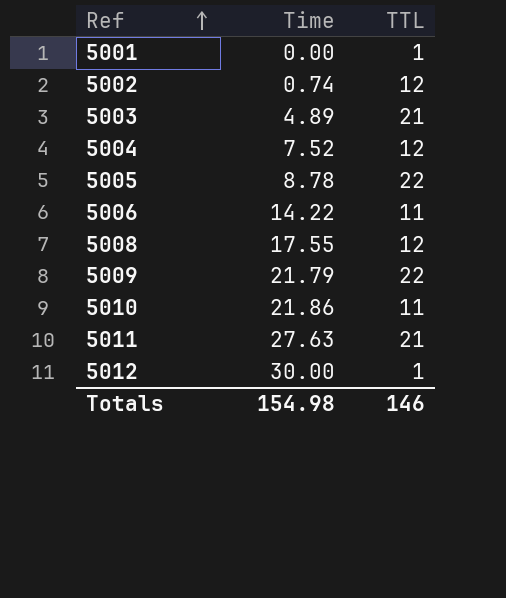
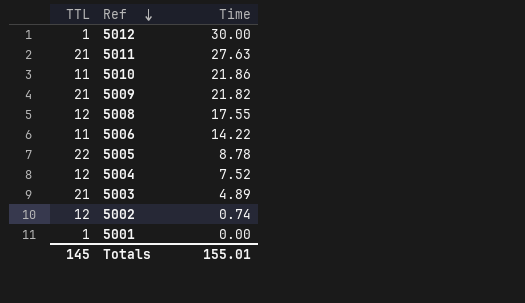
row order: Ref ascending -> Ref descending
column TTL | position: 3 -> 1
5009 | TTL: 22 -> 21
5009 | Time: 21.79 -> 21.82
Totals | TTL: 146 -> 145
Totals | Time: 154.98 -> 155.01

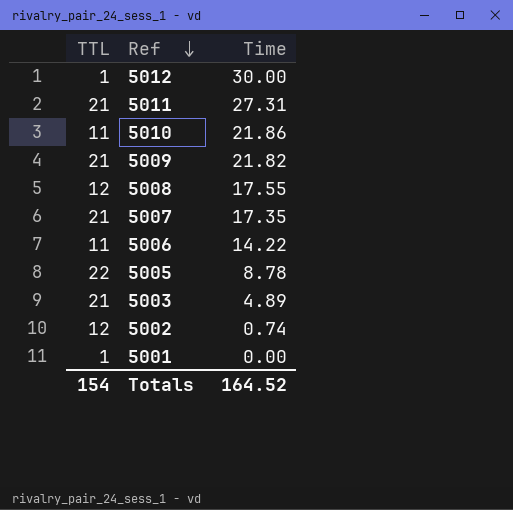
row 5004: 12 | 7.52 -> none
5011 | Time: 27.63 -> 27.31
row 5007: none -> 21 | 17.35
Totals | TTL: 145 -> 154
Totals | Time: 155.01 -> 164.52

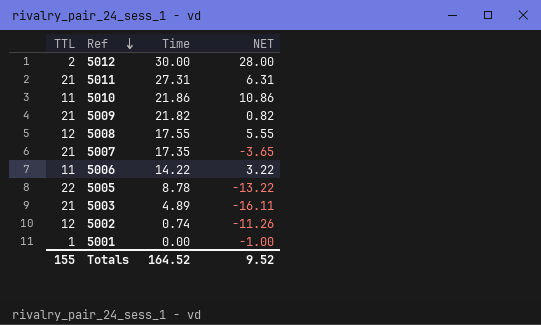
column NET | formula: none -> [Time] - [TTL]
5012 | TTL: 1 -> 2
Totals | TTL: 154 -> 155

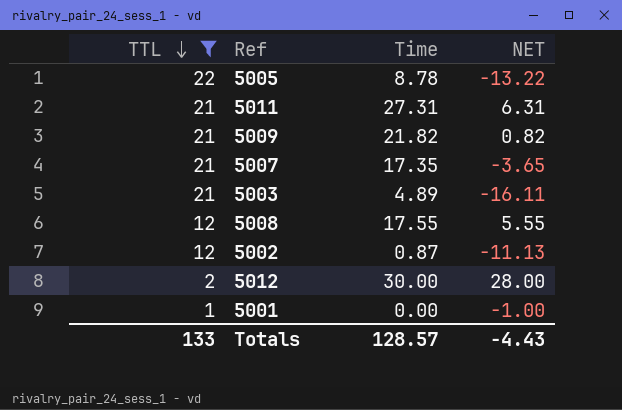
filter: none -> TTL != 11
row order: Ref descending -> TTL descending
5002 | Time: 0.74 -> 0.87
5002 | NET: -11.26 -> -11.13
Totals | TTL: 155 -> 133
Totals | Time: 164.52 -> 128.57
Totals | NET: 9.52 -> -4.43

